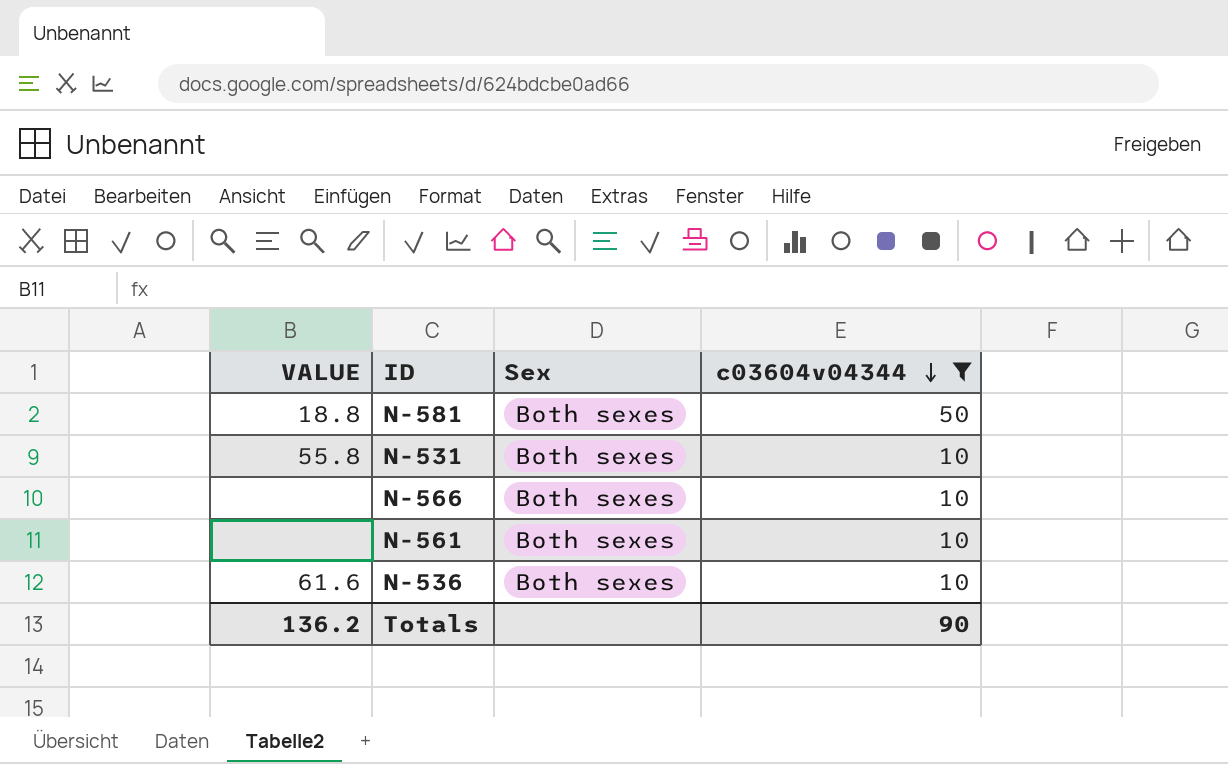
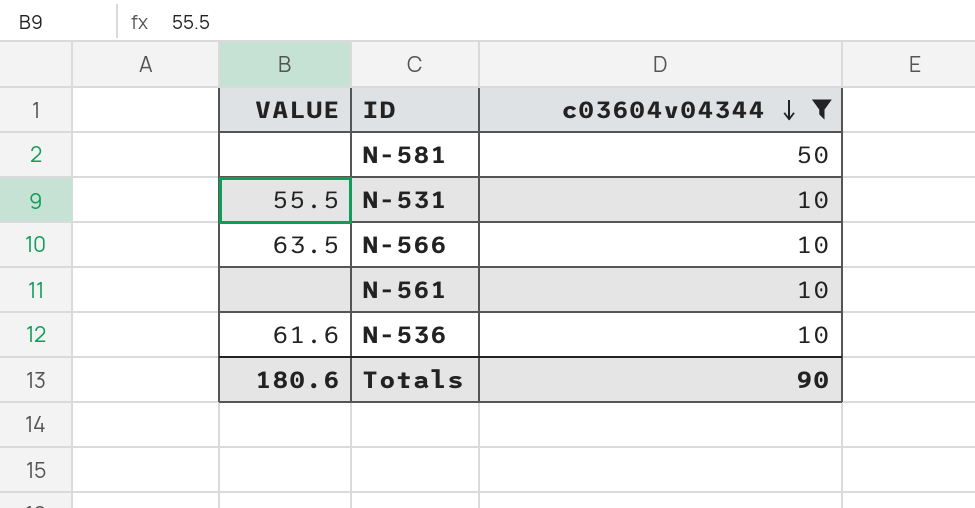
column Sex | position: 3 -> none
N-581 | VALUE: 18.8 -> none
N-531 | VALUE: 55.8 -> 55.5
N-566 | VALUE: none -> 63.5
Totals | VALUE: 136.2 -> 180.6

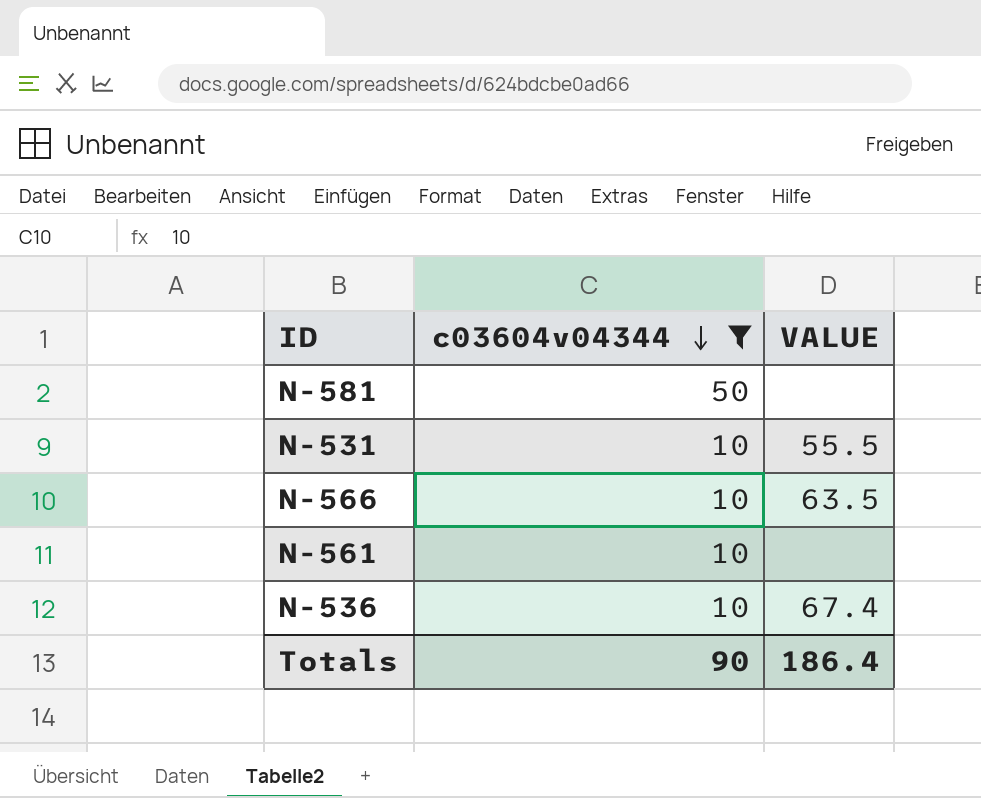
column VALUE | position: 1 -> 3
N-536 | VALUE: 61.6 -> 67.4
Totals | VALUE: 180.6 -> 186.4

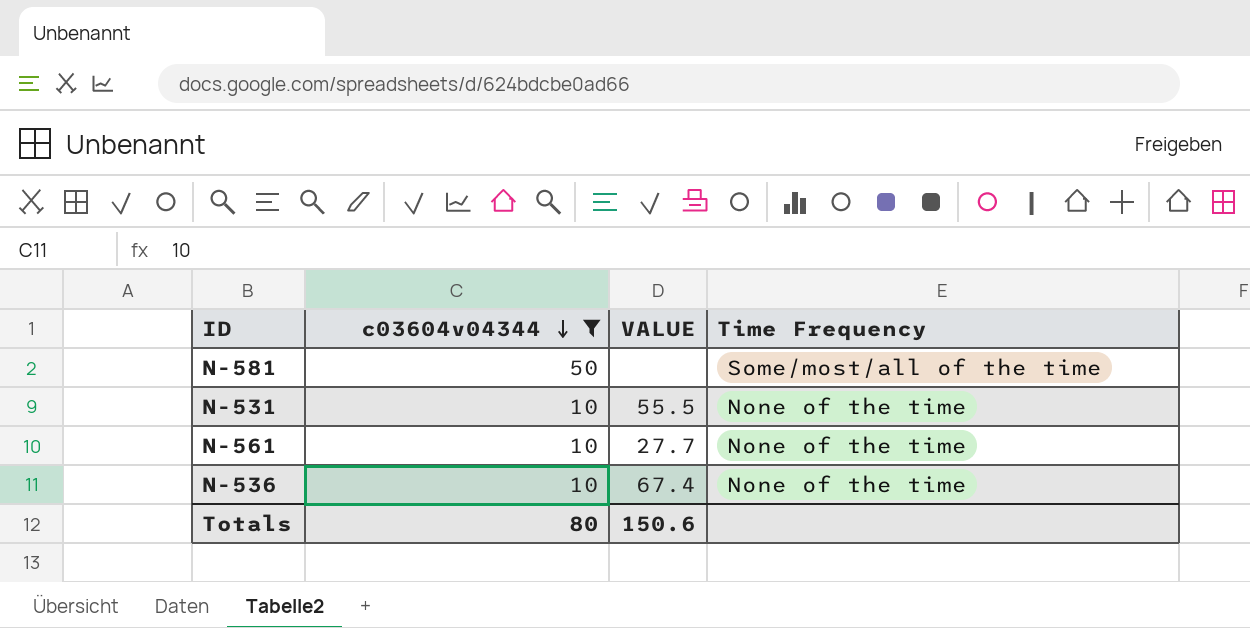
column Time Frequency | position: none -> 4
row N-566: 10 | 63.5 -> none
N-561 | VALUE: none -> 27.7
Totals | c03604v04344: 90 -> 80
Totals | VALUE: 186.4 -> 150.6

